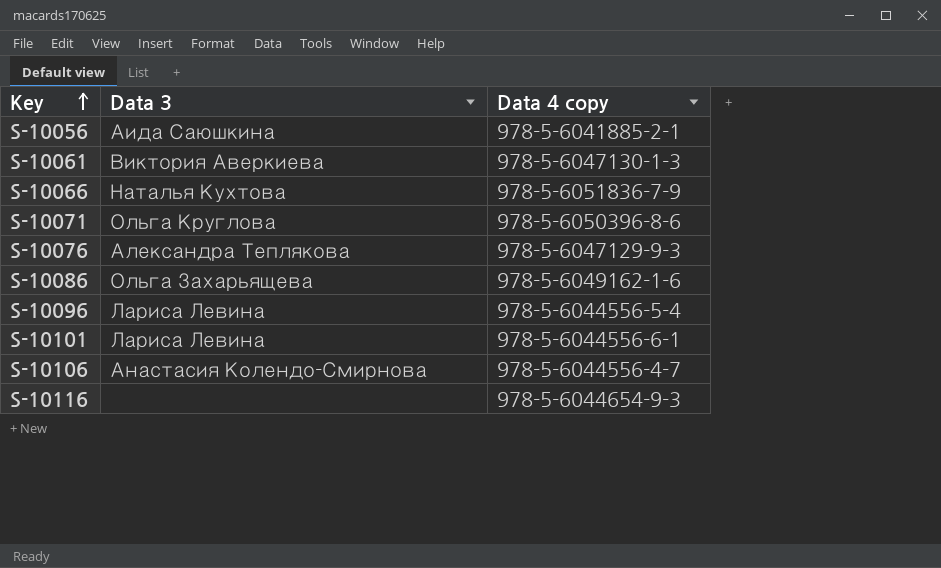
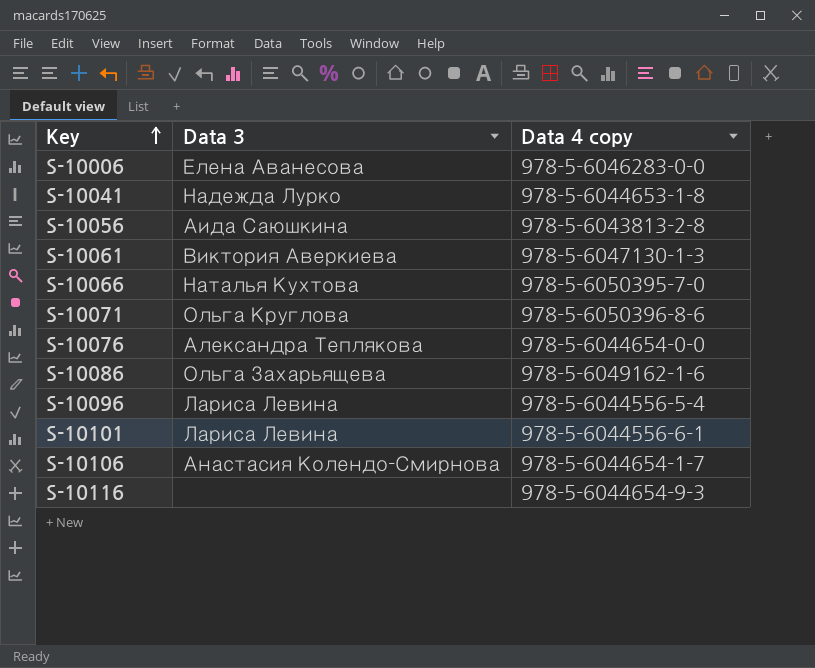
row S-10006: none -> Елена Аванесова | 978-5-6046283-0-0
row S-10041: none -> Надежда Лурко | 978-5-6044653-1-8
S-10056 | Data 4 copy: 978-5-6041885-2-1 -> 978-5-6043813-2-8
S-10066 | Data 4 copy: 978-5-6051836-7-9 -> 978-5-6050395-7-0
S-10076 | Data 4 copy: 978-5-6047129-9-3 -> 978-5-6044654-0-0
S-10106 | Data 4 copy: 978-5-6044556-4-7 -> 978-5-6044654-1-7

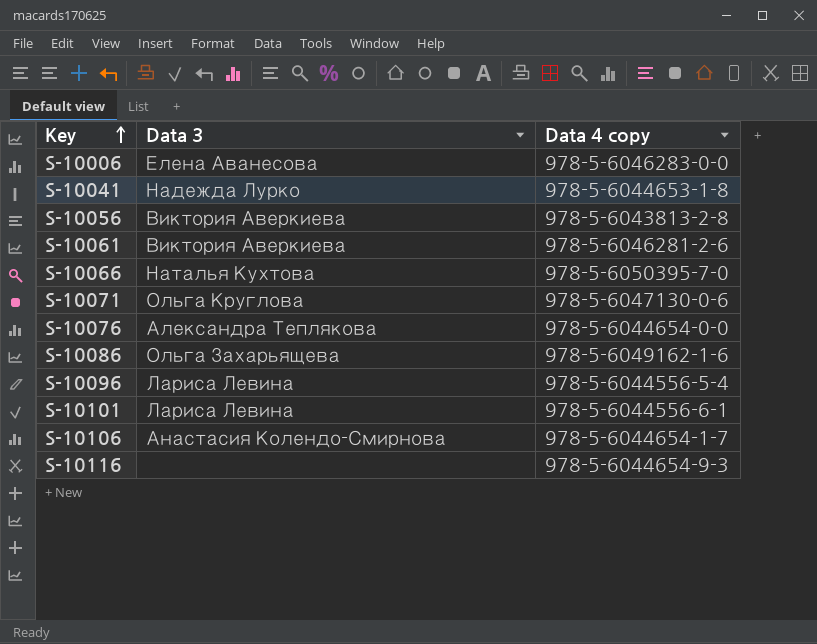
S-10056 | Data 3: Аида Саюшкина -> Виктория Аверкиева
S-10061 | Data 4 copy: 978-5-6047130-1-3 -> 978-5-6046281-2-6
S-10071 | Data 4 copy: 978-5-6050396-8-6 -> 978-5-6047130-0-6

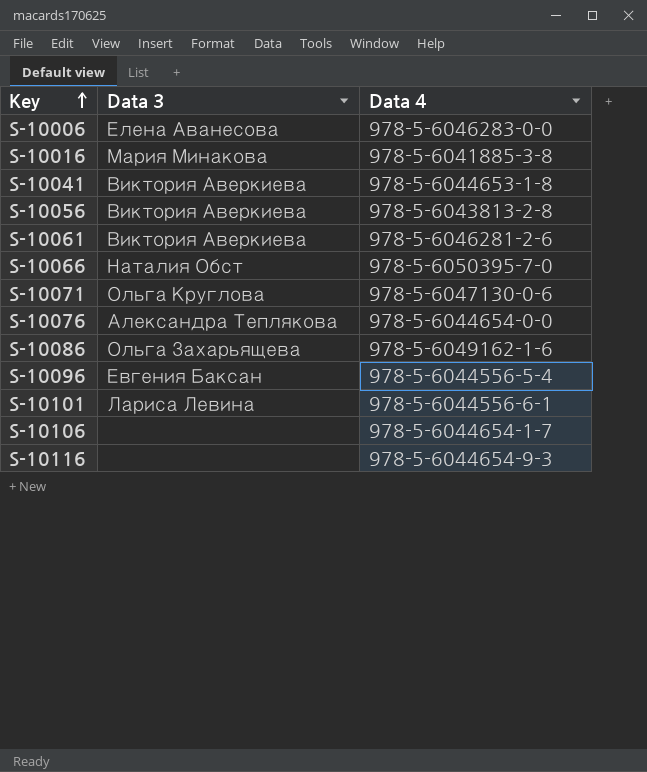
column name: Data 4 copy -> Data 4
row S-10016: none -> Мария Минакова | 978-5-6041885-3-8
S-10041 | Data 3: Надежда Лурко -> Виктория Аверкиева
S-10066 | Data 3: Наталья Кухтова -> Наталия Обст
S-10096 | Data 3: Лариса Левина -> Евгения Баксан
S-10106 | Data 3: Анастасия Колендо-Смирнова -> none

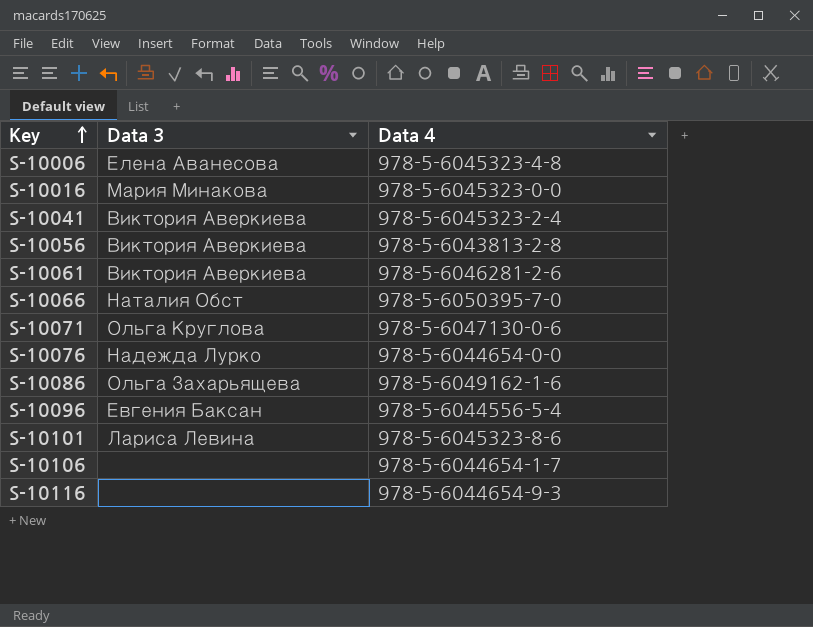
S-10006 | Data 4: 978-5-6046283-0-0 -> 978-5-6045323-4-8
S-10016 | Data 4: 978-5-6041885-3-8 -> 978-5-6045323-0-0
S-10041 | Data 4: 978-5-6044653-1-8 -> 978-5-6045323-2-4
S-10076 | Data 3: Александра Теплякова -> Надежда Лурко
S-10101 | Data 4: 978-5-6044556-6-1 -> 978-5-6045323-8-6

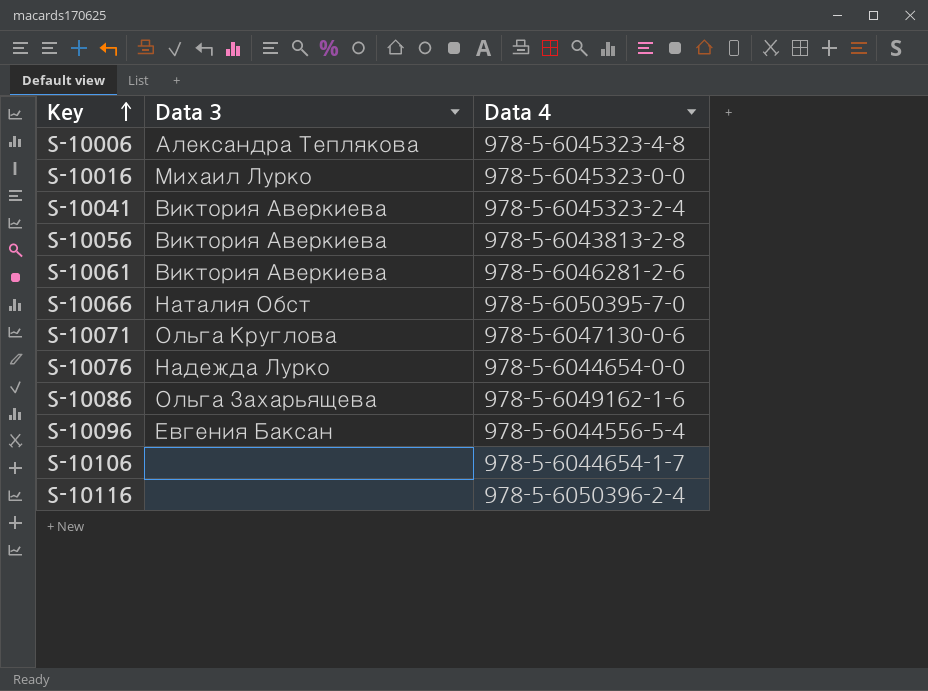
row S-10101: Лариса Левина | 978-5-6045323-8-6 -> none
S-10006 | Data 3: Елена Аванесова -> Александра Теплякова
S-10016 | Data 3: Мария Минакова -> Михаил Лурко
S-10116 | Data 4: 978-5-6044654-9-3 -> 978-5-6050396-2-4

